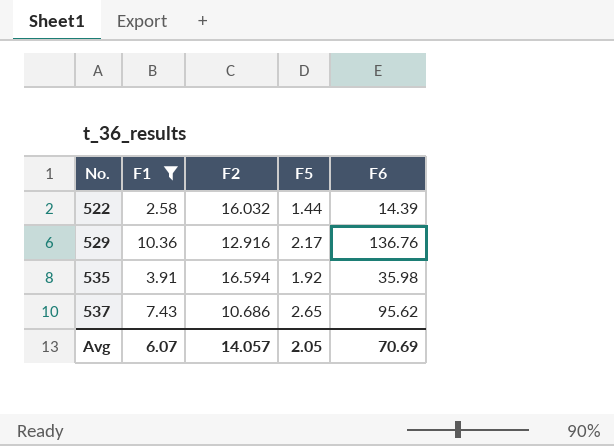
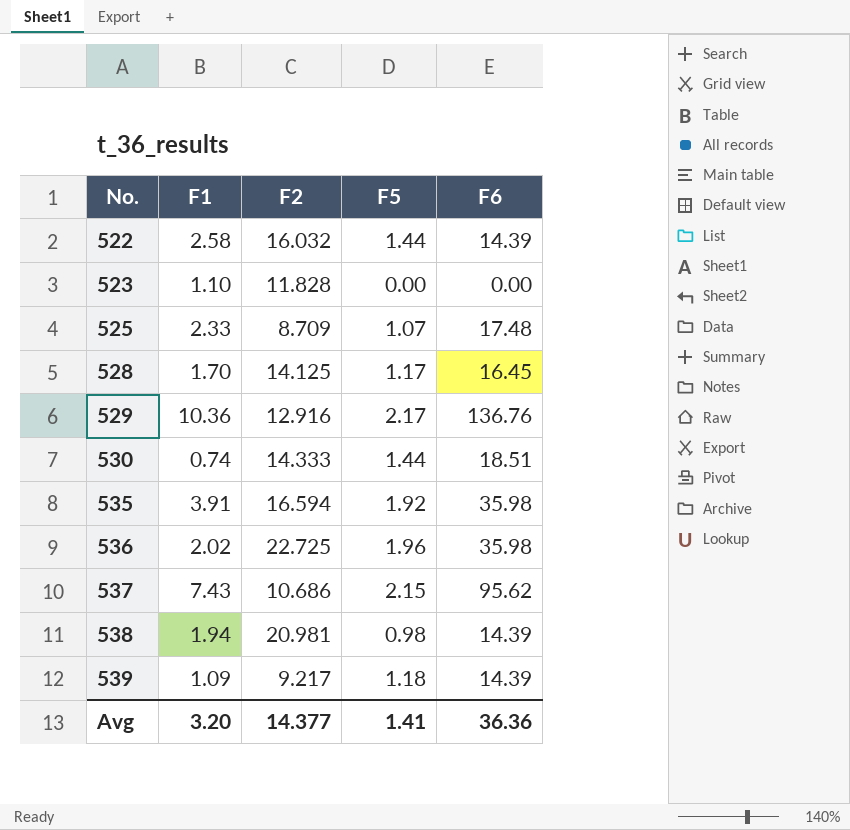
filter: F1 >= 2.58 -> none
537 | F5: 2.65 -> 2.15
Avg | F1: 6.07 -> 3.20
Avg | F2: 14.057 -> 14.377
Avg | F5: 2.05 -> 1.41
Avg | F6: 70.69 -> 36.36

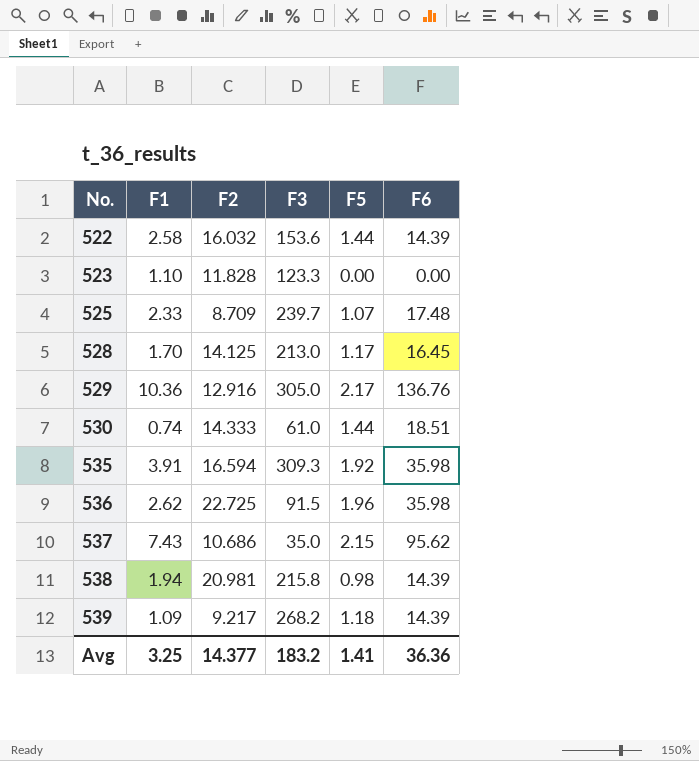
column F3 | position: none -> 4
536 | F1: 2.02 -> 2.62
Avg | F1: 3.20 -> 3.25

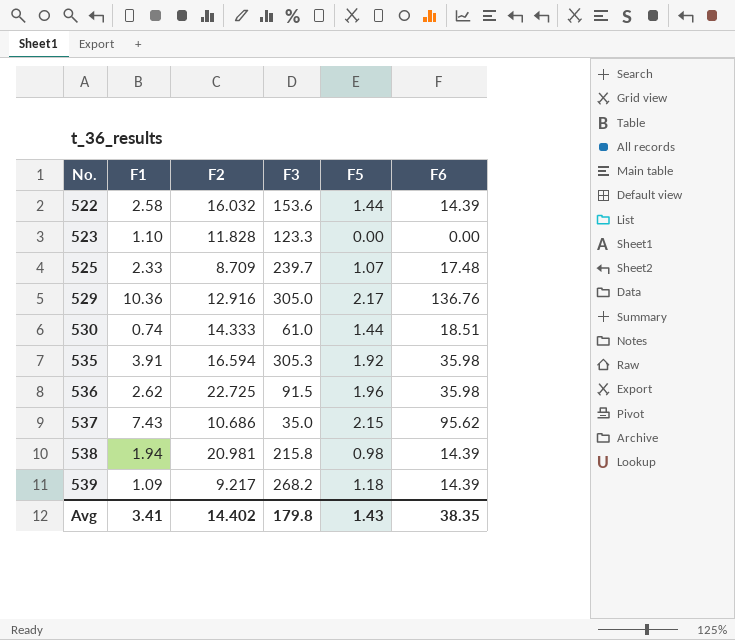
row 528: 1.70 | 14.125 | 213.0 | 1.17 | 16.45 -> none
535 | F3: 309.3 -> 305.3
Avg | F1: 3.25 -> 3.41
Avg | F2: 14.377 -> 14.402
Avg | F3: 183.2 -> 179.8
Avg | F5: 1.41 -> 1.43
Avg | F6: 36.36 -> 38.35

